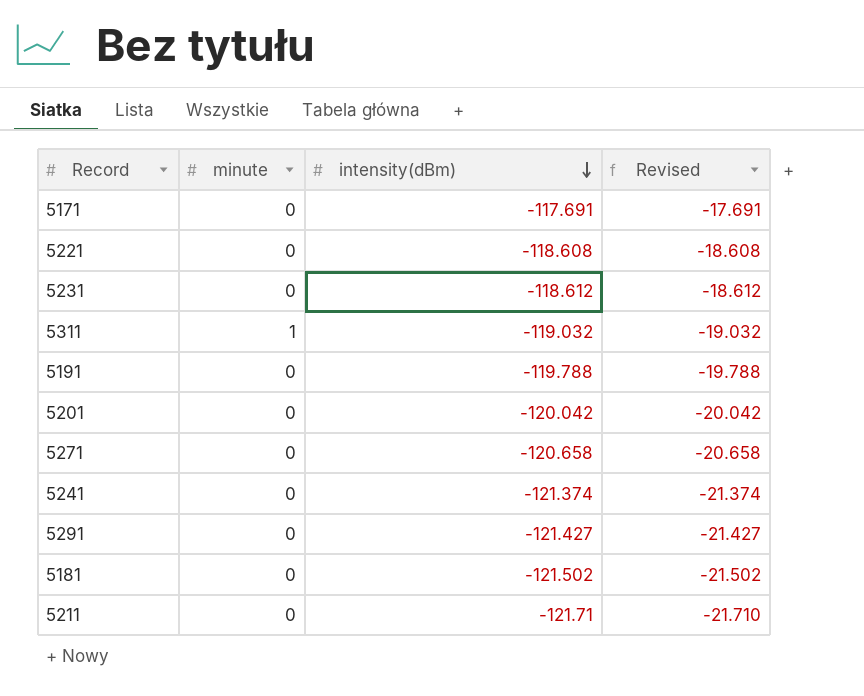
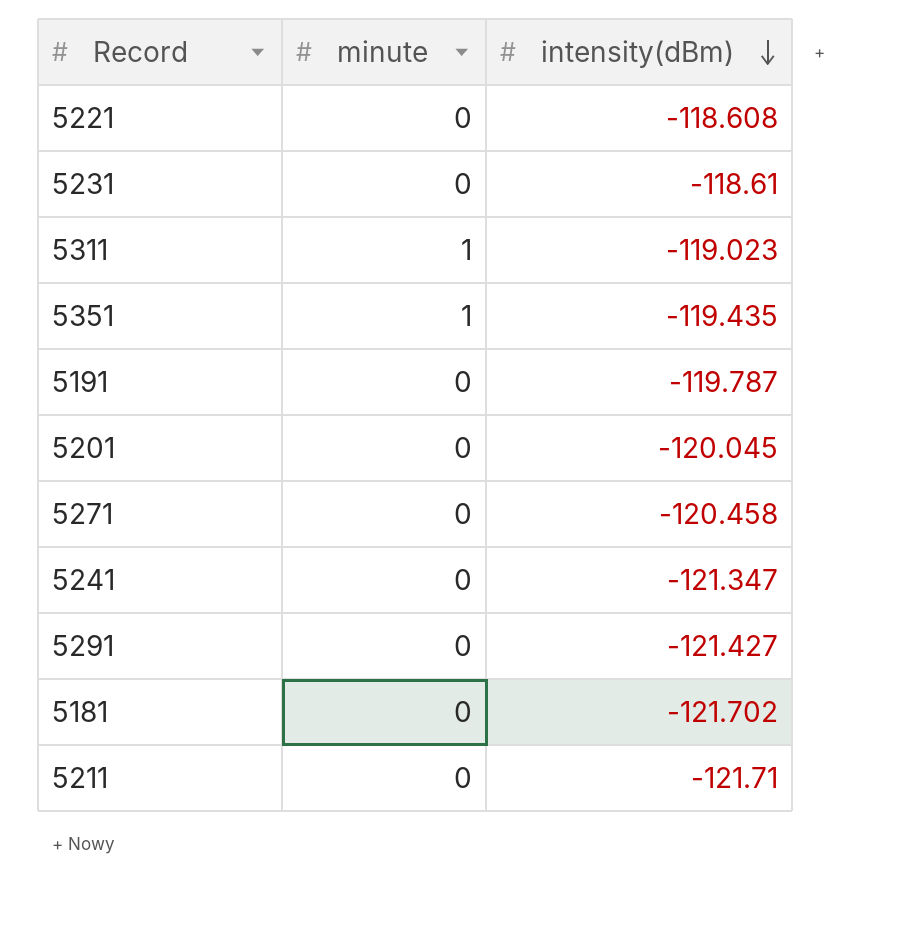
column Revised | formula: [intensity(dBm)] + 100 -> none
row 5171: 0 | -117.691 | -17.691 -> none
5231 | intensity(dBm): -118.612 -> -118.61
5311 | intensity(dBm): -119.032 -> -119.023
row 5351: none -> 1 | -119.435
5191 | intensity(dBm): -119.788 -> -119.787
5201 | intensity(dBm): -120.042 -> -120.045
5271 | intensity(dBm): -120.658 -> -120.458
5241 | intensity(dBm): -121.374 -> -121.347
5181 | intensity(dBm): -121.502 -> -121.702

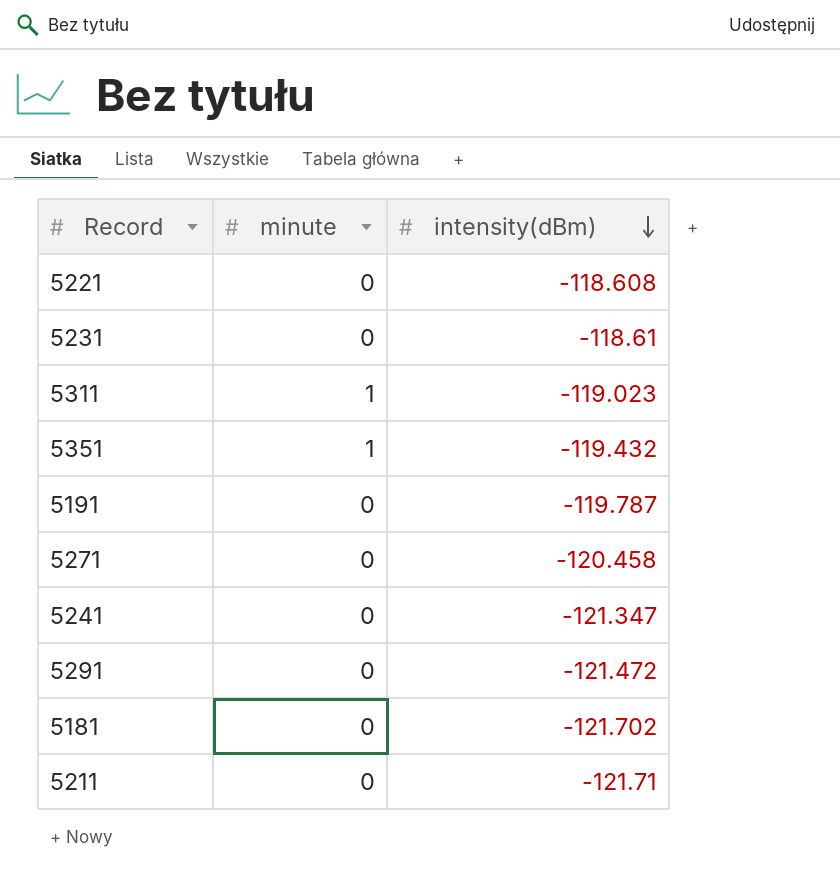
row 5201: 0 | -120.045 -> none
5351 | intensity(dBm): -119.435 -> -119.432
5291 | intensity(dBm): -121.427 -> -121.472

